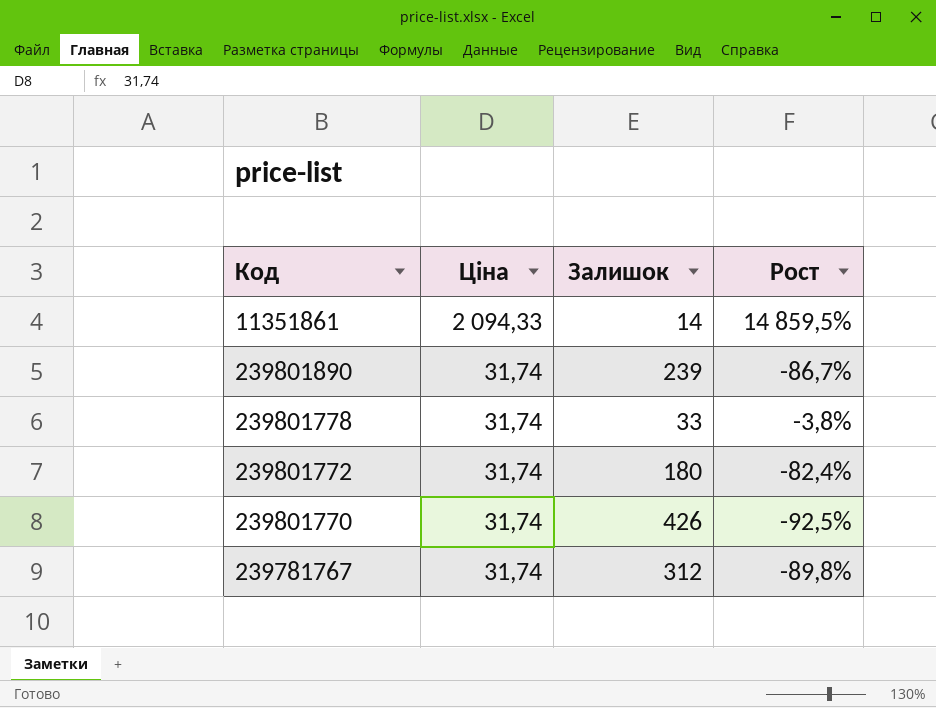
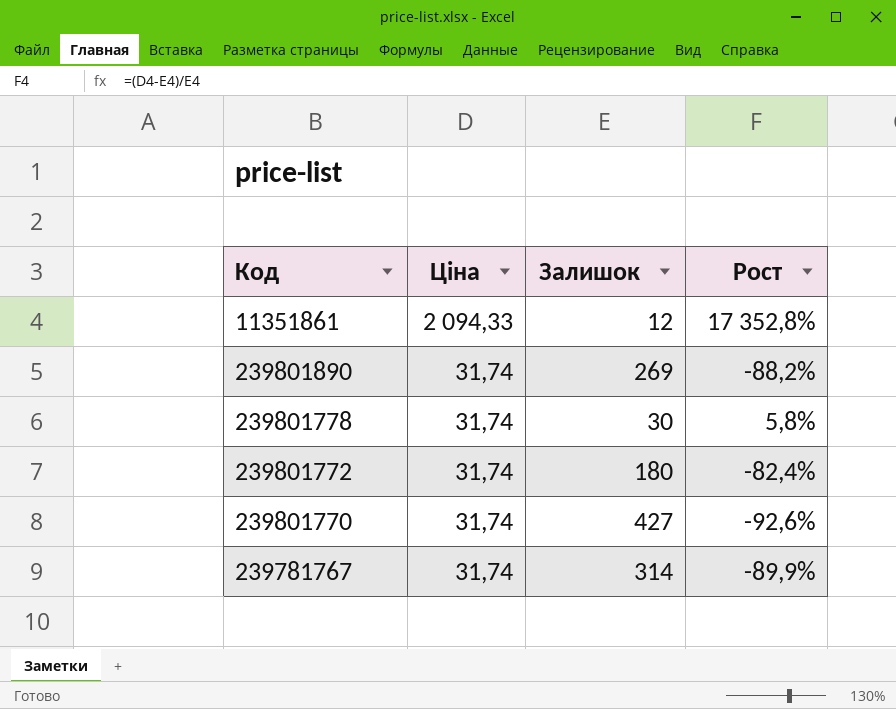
11351861 | Залишок: 14 -> 12
11351861 | Рост: 14 859,5% -> 17 352,8%
239801890 | Залишок: 239 -> 269
239801890 | Рост: -86,7% -> -88,2%
239801778 | Залишок: 33 -> 30
239801778 | Рост: -3,8% -> 5,8%
239801770 | Залишок: 426 -> 427
239801770 | Рост: -92,5% -> -92,6%
239781767 | Залишок: 312 -> 314
239781767 | Рост: -89,8% -> -89,9%

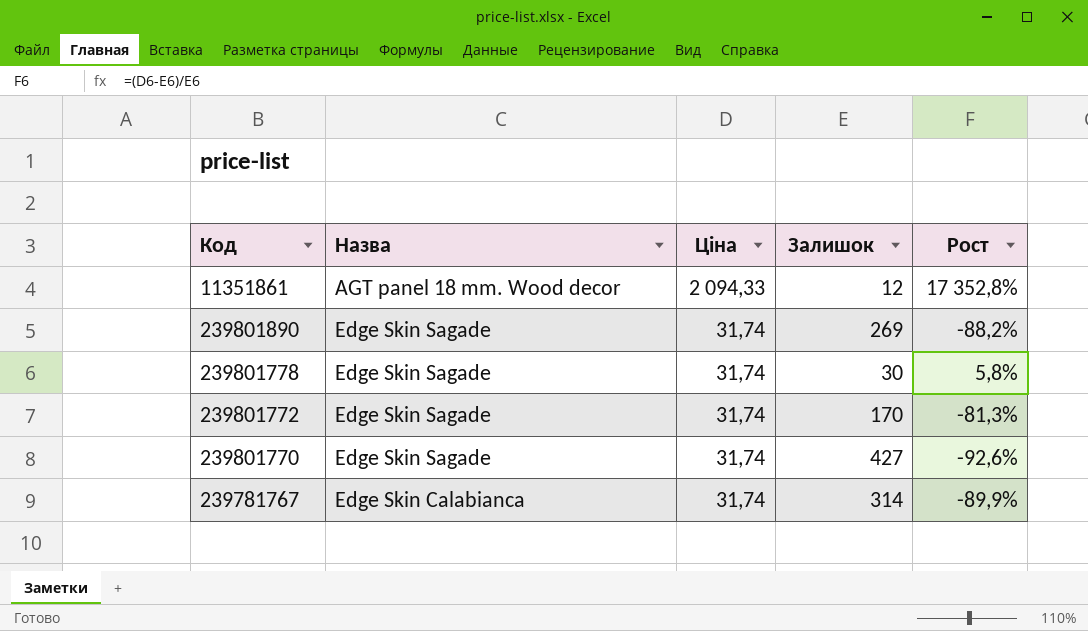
column Назва | position: none -> 2
239801772 | Залишок: 180 -> 170
239801772 | Рост: -82,4% -> -81,3%

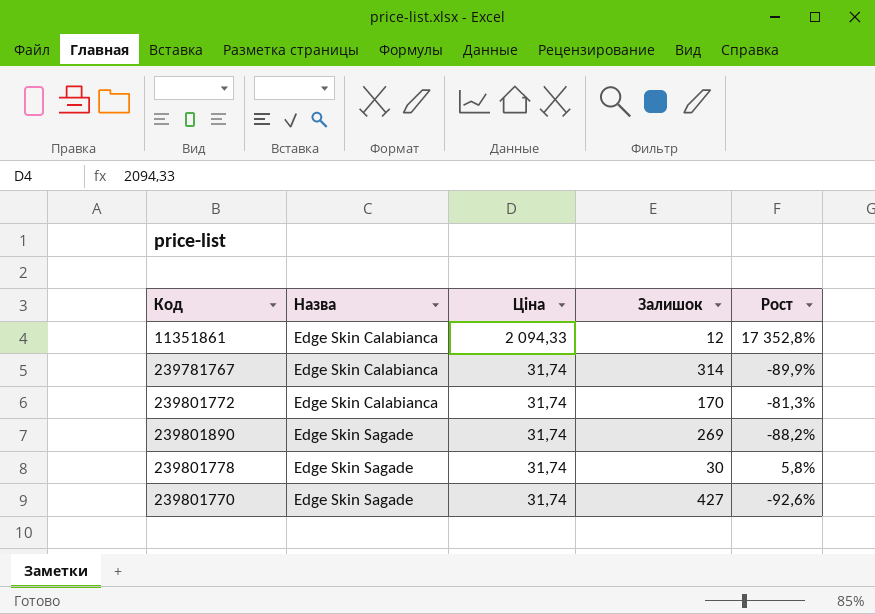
row order: Ціна descending -> Назва ascending
11351861 | Назва: AGT panel 18 mm. Wood decor -> Edge Skin Calabianca
239801772 | Назва: Edge Skin Sagade -> Edge Skin Calabianca

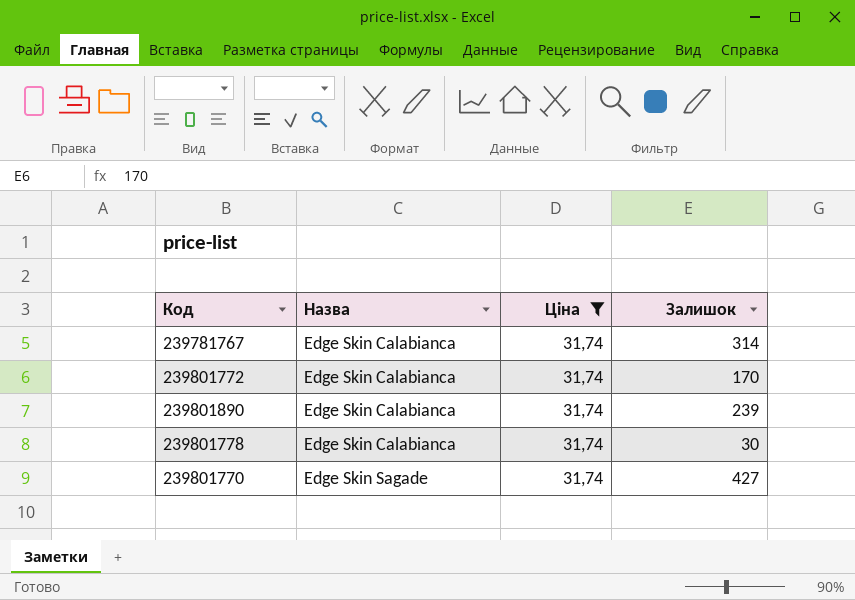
filter: none -> Ціна = 31,74
column Рост | formula: ([Ціна] - [Залишок]) / [Залишок] -> none
239801890 | Назва: Edge Skin Sagade -> Edge Skin Calabianca
239801890 | Залишок: 269 -> 239
239801778 | Назва: Edge Skin Sagade -> Edge Skin Calabianca

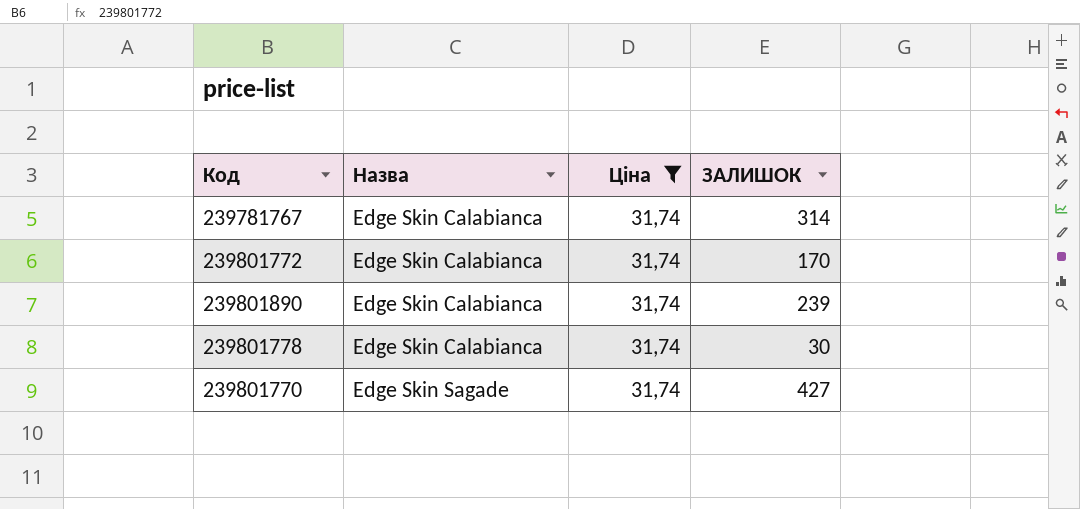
column name: Залишок -> ЗАЛИШОК

